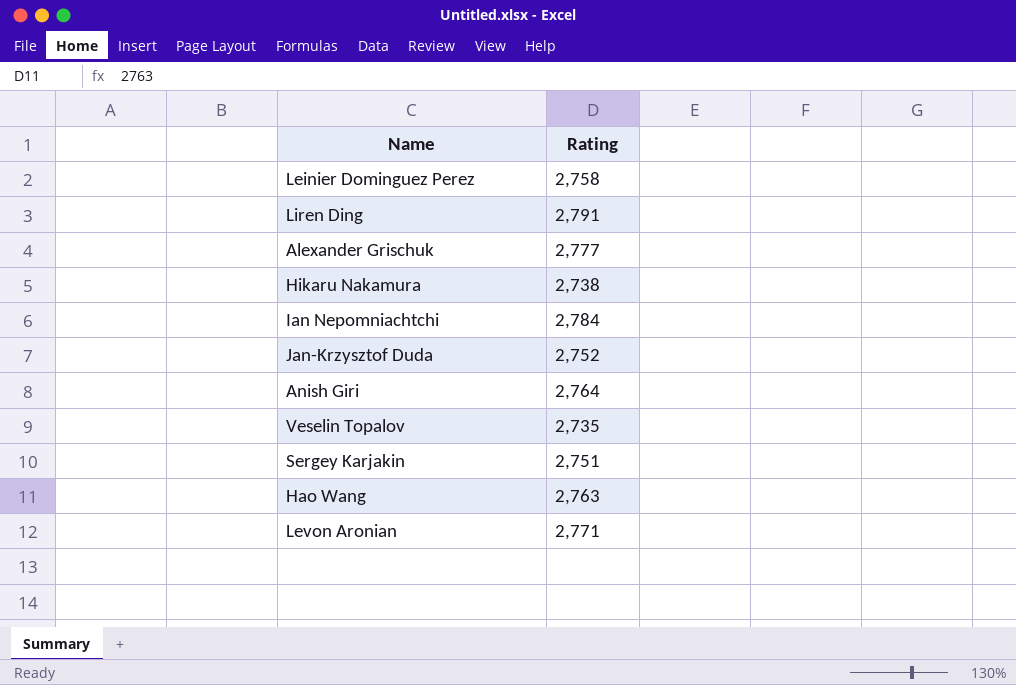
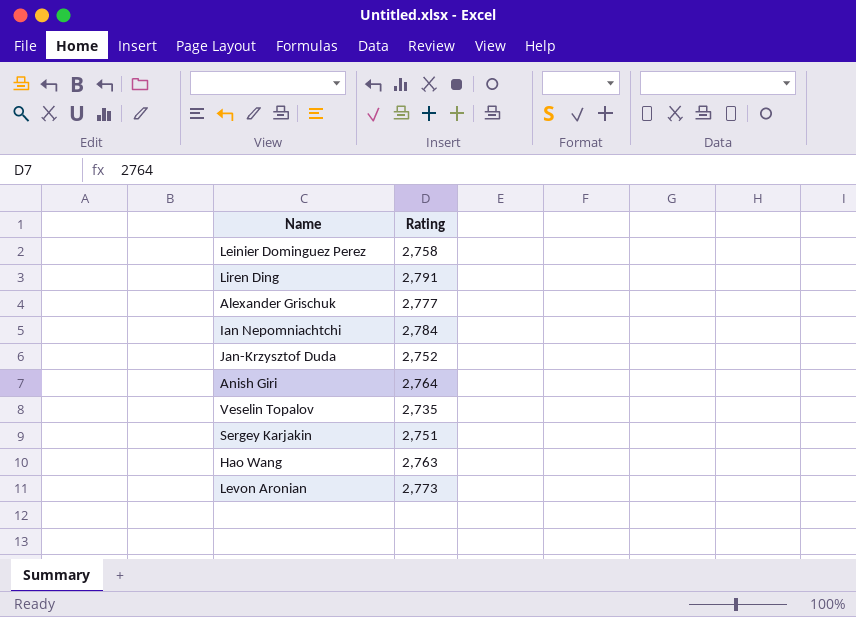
row Hikaru Nakamura: 2,738 -> none
Levon Aronian | Rating: 2,771 -> 2,773

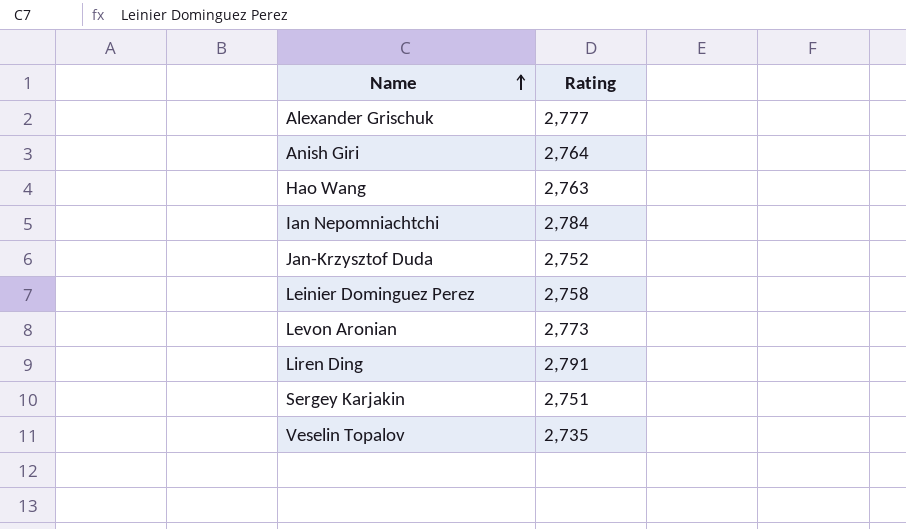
row order: none -> Name ascending

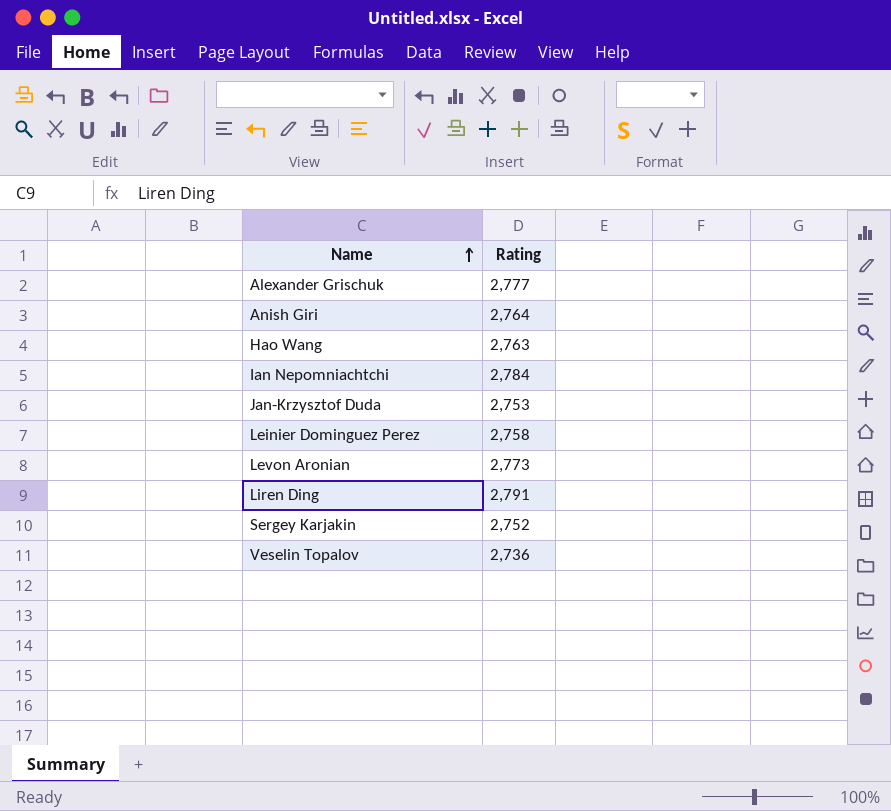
Jan-Krzysztof Duda | Rating: 2,752 -> 2,753
Sergey Karjakin | Rating: 2,751 -> 2,752
Veselin Topalov | Rating: 2,735 -> 2,736

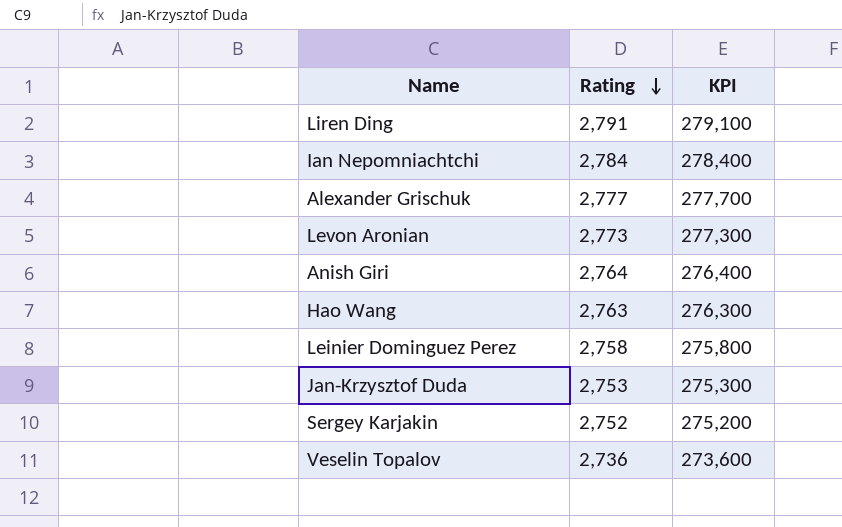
row order: Name ascending -> Rating descending
column KPI | formula: none -> [Rating] * 100

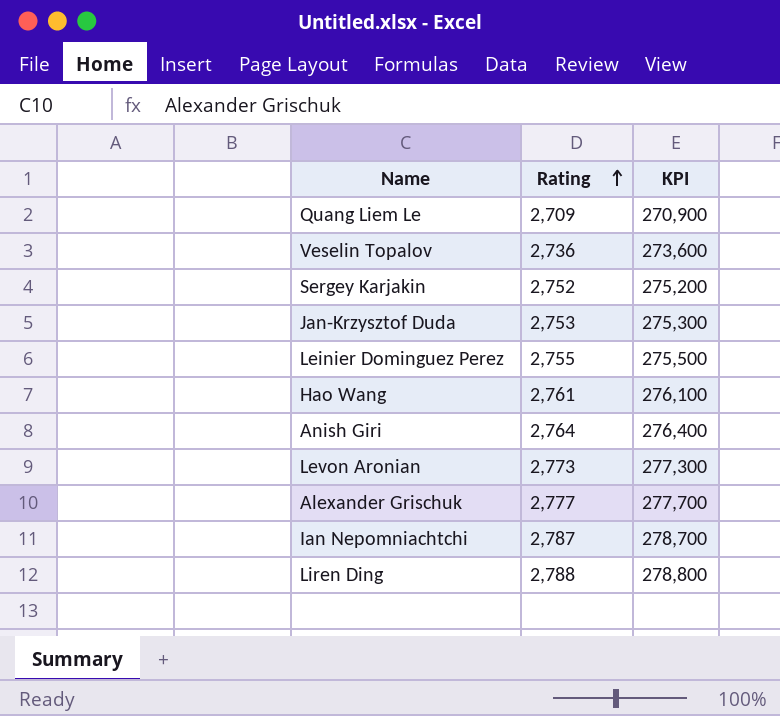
row order: Rating descending -> Rating ascending
row Quang Liem Le: none -> 2,709 | 270,900
Leinier Dominguez Perez | Rating: 2,758 -> 2,755
Leinier Dominguez Perez | KPI: 275,800 -> 275,500
Hao Wang | Rating: 2,763 -> 2,761
Hao Wang | KPI: 276,300 -> 276,100
Ian Nepomniachtchi | Rating: 2,784 -> 2,787
Ian Nepomniachtchi | KPI: 278,400 -> 278,700
Liren Ding | Rating: 2,791 -> 2,788
Liren Ding | KPI: 279,100 -> 278,800

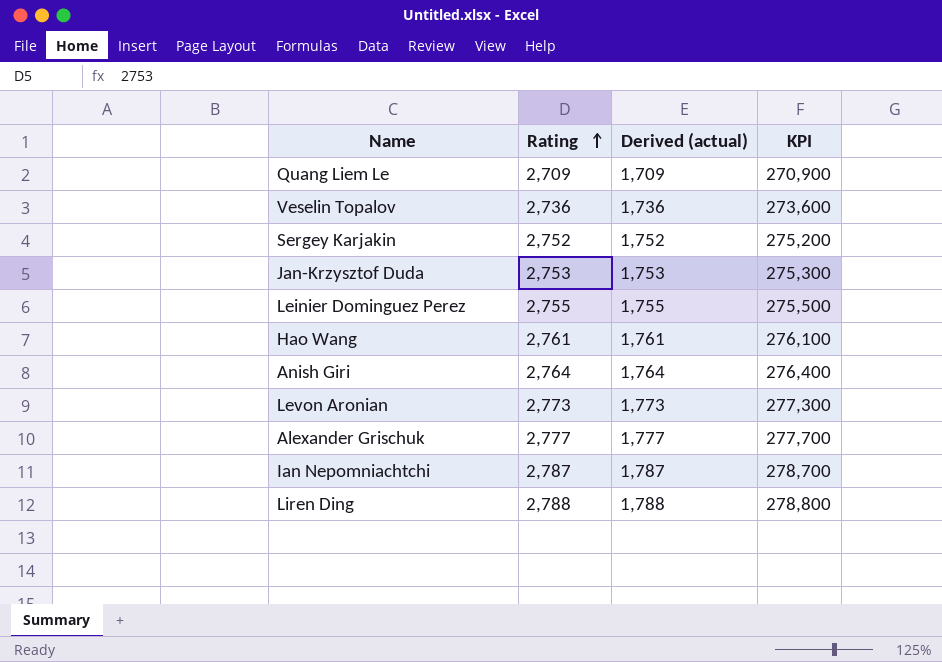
column Derived (actual) | formula: none -> [Rating] - 1000

